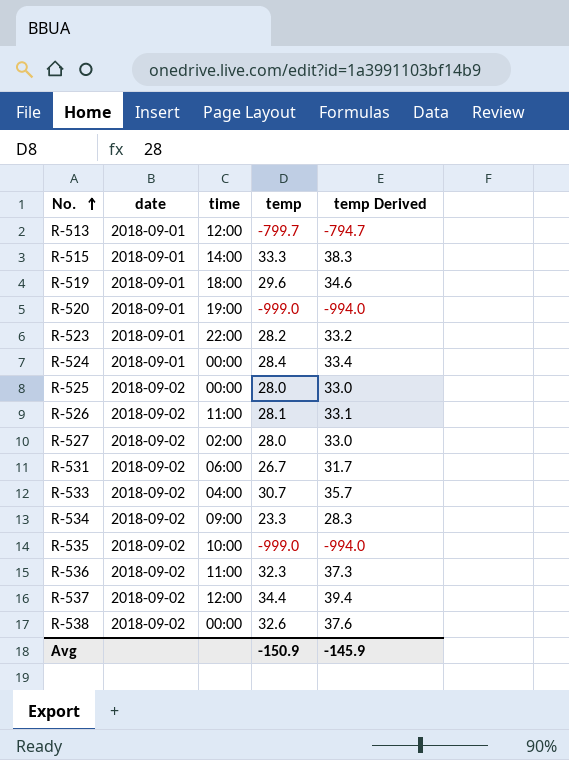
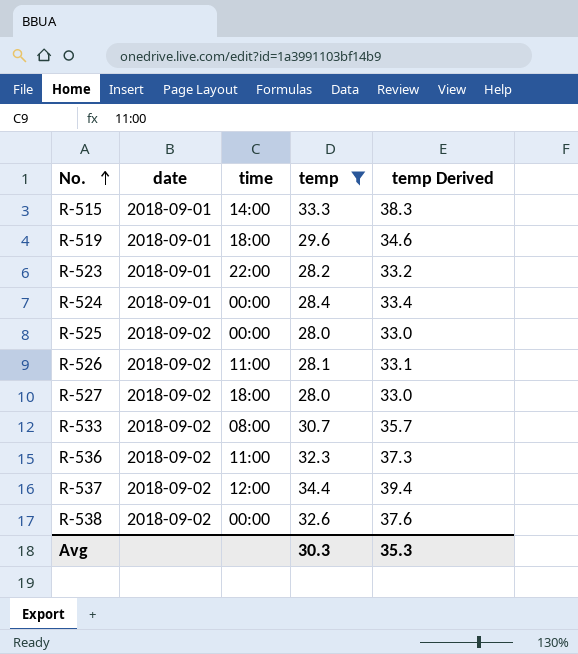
filter: none -> temp >= 28.0
R-527 | time: 02:00 -> 18:00
R-533 | time: 04:00 -> 08:00
Avg | temp: -150.9 -> 30.3
Avg | temp Derived: -145.9 -> 35.3

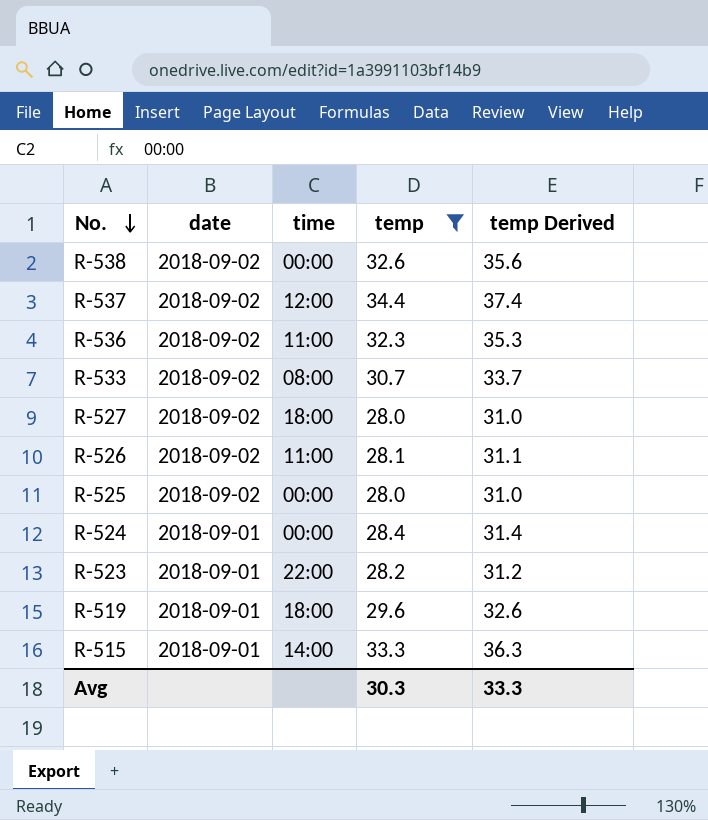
row order: No. ascending -> No. descending
column temp Derived | formula: [temp] + 5 -> [temp] + 3
Avg | temp Derived: 35.3 -> 33.3

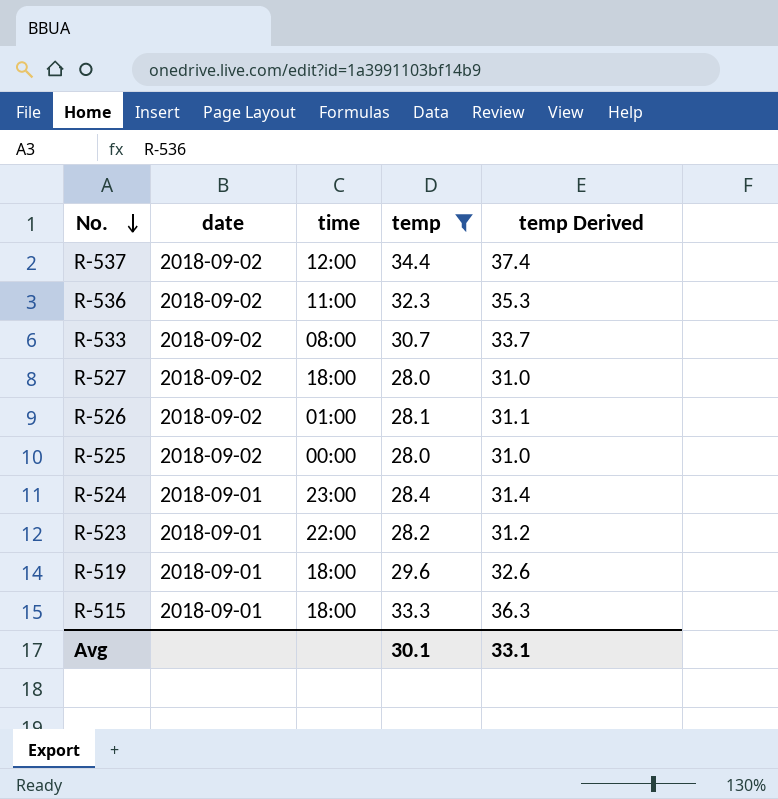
row R-538: 2018-09-02 | 00:00 | 32.6 | 35.6 -> none
R-526 | time: 11:00 -> 01:00
R-524 | time: 00:00 -> 23:00
R-515 | time: 14:00 -> 18:00
Avg | temp: 30.3 -> 30.1
Avg | temp Derived: 33.3 -> 33.1

